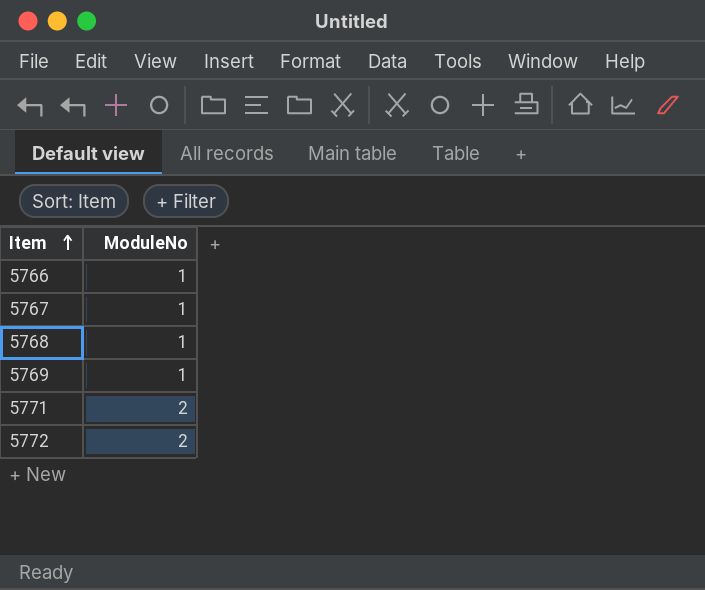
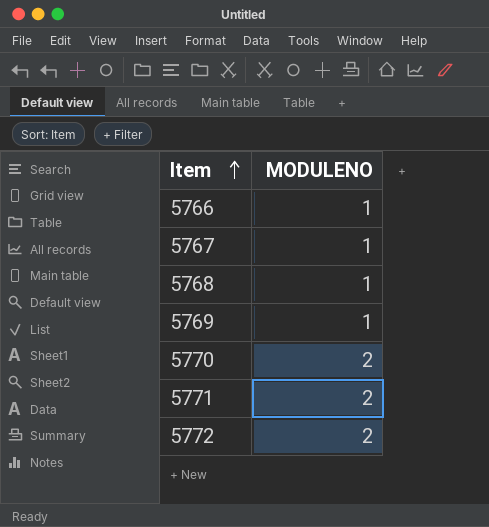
column name: ModuleNo -> MODULENO
row 5770: none -> 2

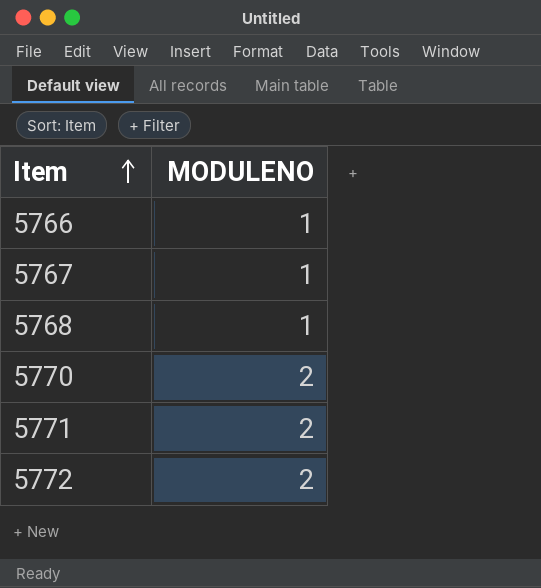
row 5769: 1 -> none

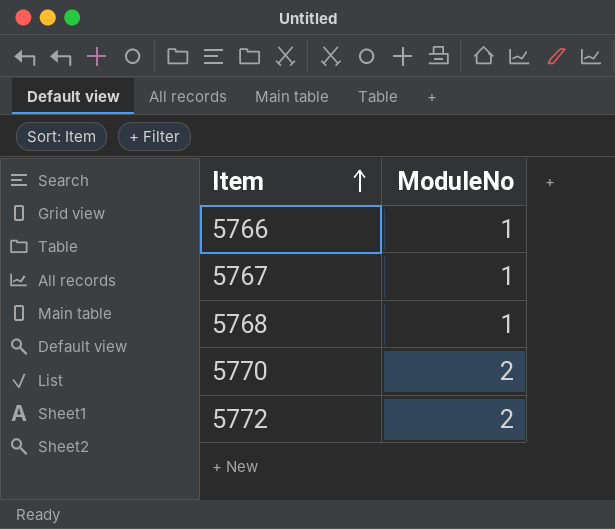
column name: MODULENO -> ModuleNo
row 5771: 2 -> none

